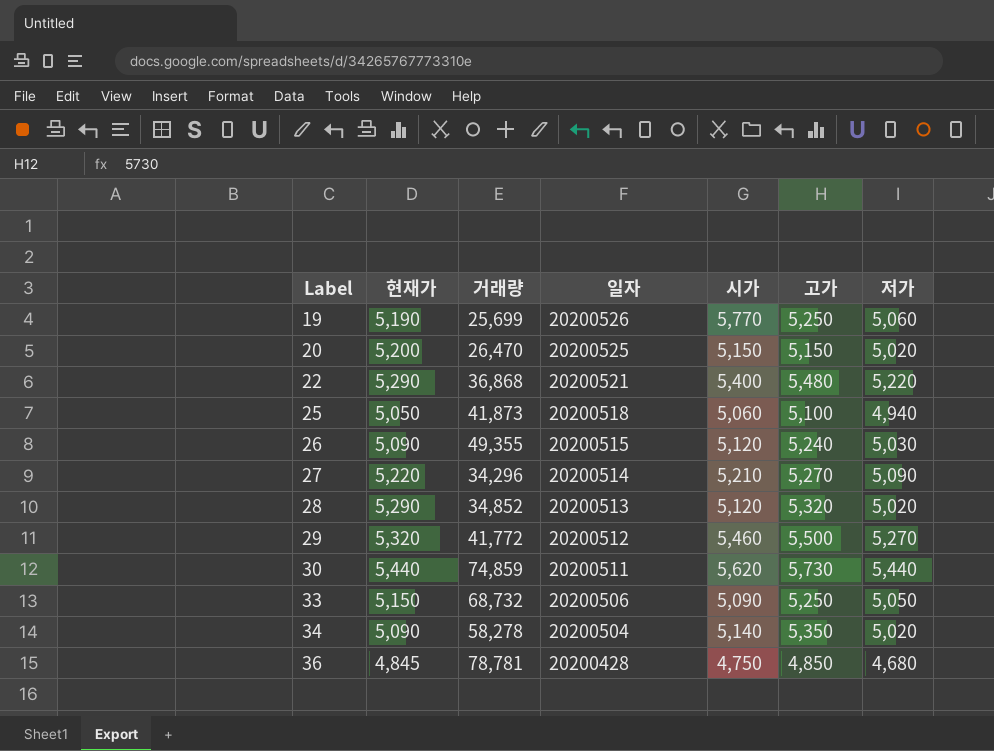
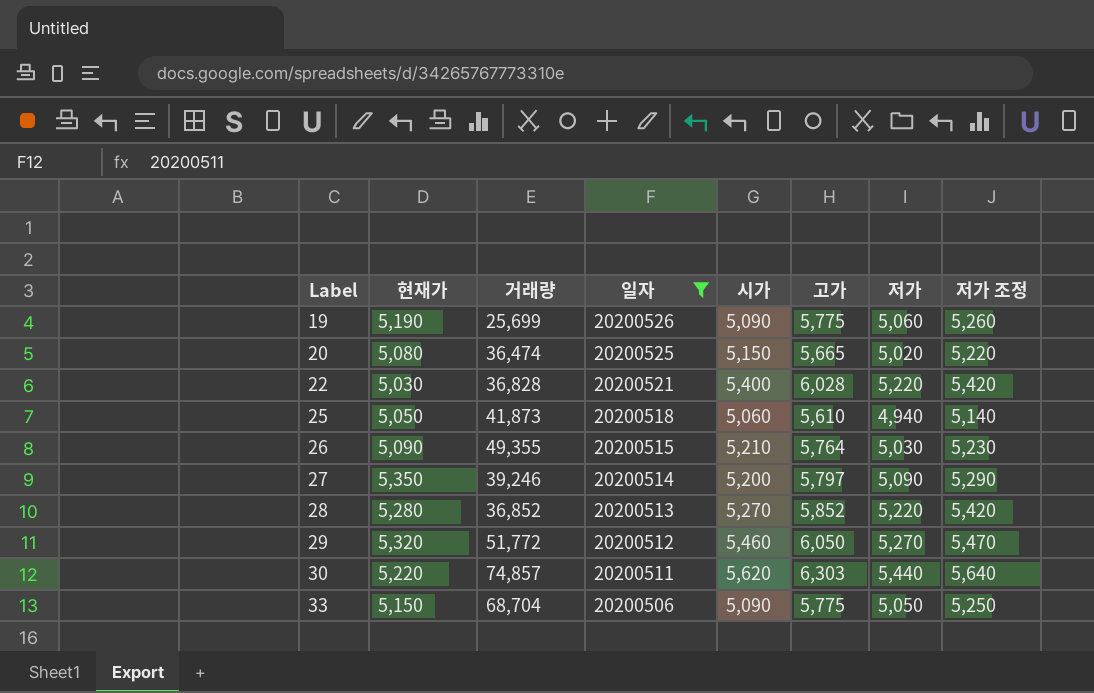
filter: none -> 일자 >= 20200506
column 저가 조정 | formula: none -> [저가] + 200
19 | 시가: 5,770 -> 5,090
19 | 고가: 5,250 -> 5,775
20 | 현재가: 5,200 -> 5,080
20 | 거래량: 26,470 -> 36,474
20 | 고가: 5,150 -> 5,665
22 | 현재가: 5,290 -> 5,030
22 | 거래량: 36,868 -> 36,828
22 | 고가: 5,480 -> 6,028
25 | 고가: 5,100 -> 5,610
26 | 시가: 5,120 -> 5,210
26 | 고가: 5,240 -> 5,764
27 | 현재가: 5,220 -> 5,350
27 | 거래량: 34,296 -> 39,246
27 | 시가: 5,210 -> 5,200
27 | 고가: 5,270 -> 5,797
28 | 현재가: 5,290 -> 5,280
28 | 거래량: 34,852 -> 36,852
28 | 시가: 5,120 -> 5,270
28 | 고가: 5,320 -> 5,852
28 | 저가: 5,020 -> 5,220
29 | 거래량: 41,772 -> 51,772
29 | 고가: 5,500 -> 6,050
30 | 현재가: 5,440 -> 5,220
30 | 거래량: 74,859 -> 74,857
30 | 고가: 5,730 -> 6,303
33 | 거래량: 68,732 -> 68,704
33 | 고가: 5,250 -> 5,775

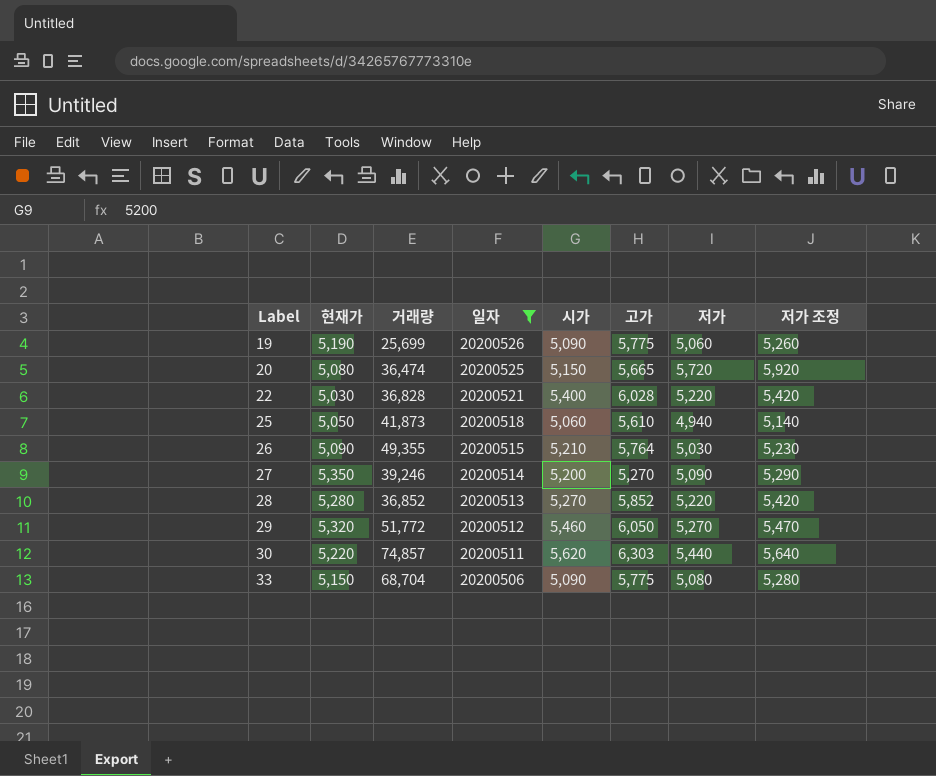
20 | 저가: 5,020 -> 5,720
20 | 저가 조정: 5,220 -> 5,920
27 | 고가: 5,797 -> 5,270
33 | 저가: 5,050 -> 5,080
33 | 저가 조정: 5,250 -> 5,280

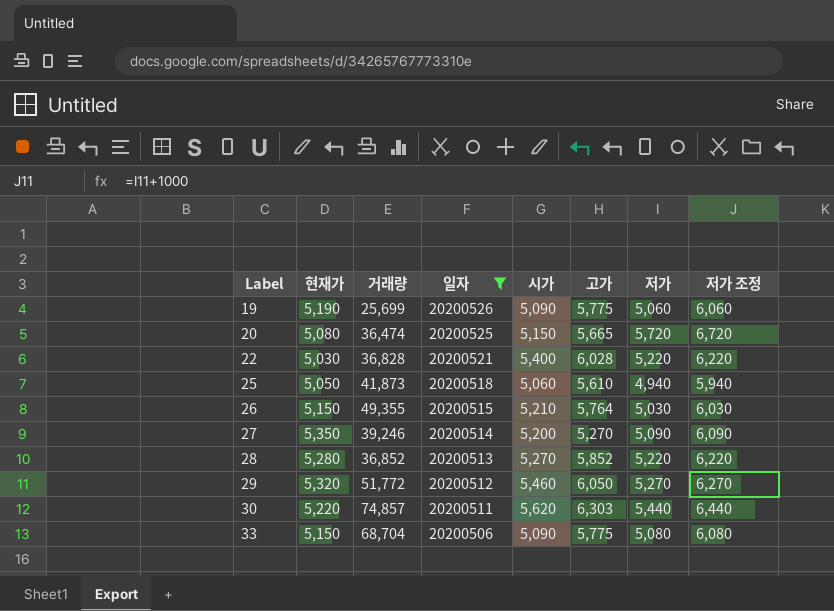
column 저가 조정 | formula: [저가] + 200 -> [저가] + 1000
26 | 현재가: 5,090 -> 5,150

